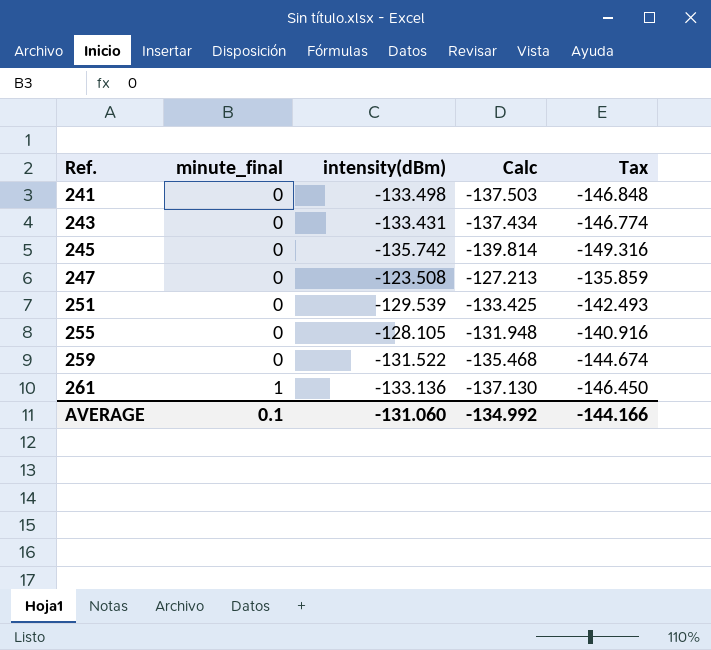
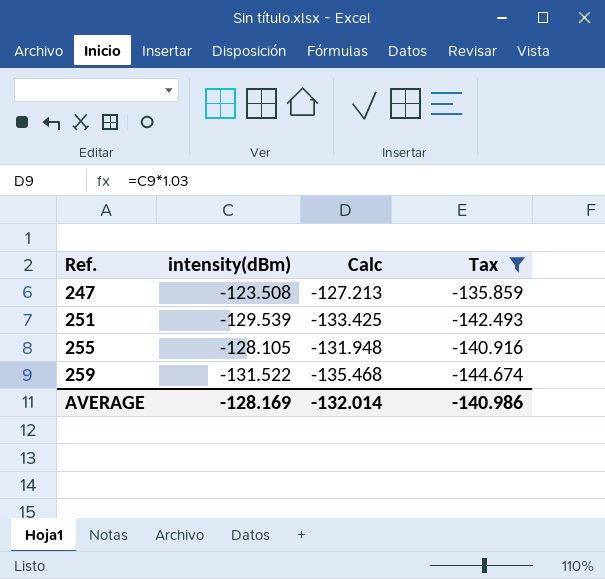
filter: none -> Tax >= -144.674
column minute_final | position: 2 -> none
AVERAGE | intensity(dBm): -131.060 -> -128.169
AVERAGE | Calc: -134.992 -> -132.014
AVERAGE | Tax: -144.166 -> -140.986

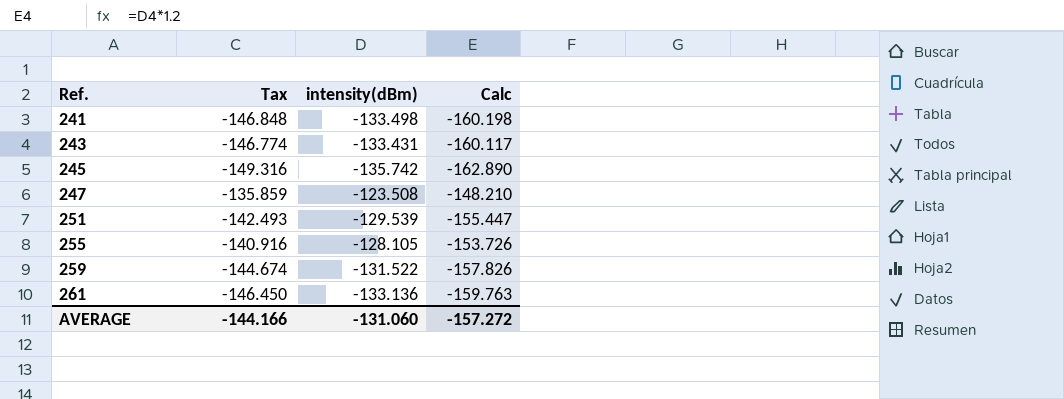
filter: Tax >= -144.674 -> none
column Tax | position: 4 -> 2
column Calc | formula: [intensity(dBm)] * 1.03 -> [intensity(dBm)] * 1.2
AVERAGE | Tax: -140.986 -> -144.166
AVERAGE | intensity(dBm): -128.169 -> -131.060
AVERAGE | Calc: -132.014 -> -157.272

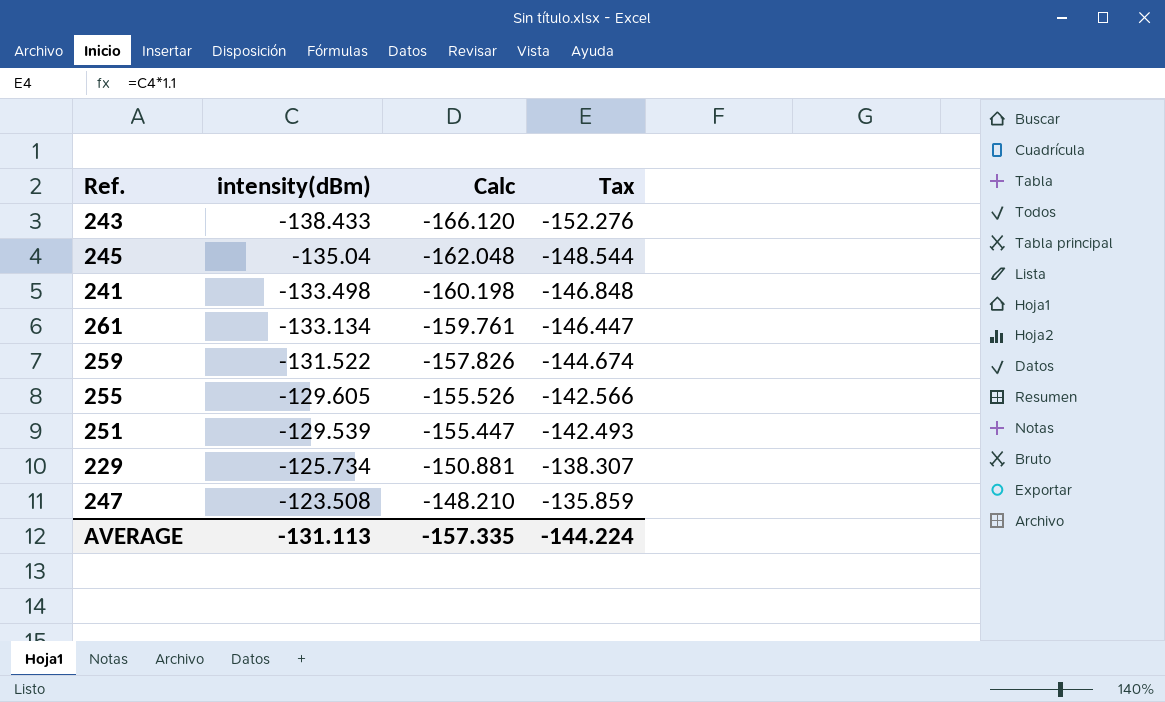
row order: Ref. ascending -> intensity(dBm) ascending
column Tax | position: 2 -> 4
243 | intensity(dBm): -133.431 -> -138.433
243 | Calc: -160.117 -> -166.120
243 | Tax: -146.774 -> -152.276
245 | intensity(dBm): -135.742 -> -135.04
245 | Calc: -162.890 -> -162.048
245 | Tax: -149.316 -> -148.544
261 | intensity(dBm): -133.136 -> -133.134
261 | Calc: -159.763 -> -159.761
261 | Tax: -146.450 -> -146.447
255 | intensity(dBm): -128.105 -> -129.605
255 | Calc: -153.726 -> -155.526
255 | Tax: -140.916 -> -142.566
row 229: none -> -125.734 | -150.881 | -138.307
AVERAGE | intensity(dBm): -131.060 -> -131.113
AVERAGE | Calc: -157.272 -> -157.335
AVERAGE | Tax: -144.166 -> -144.224

